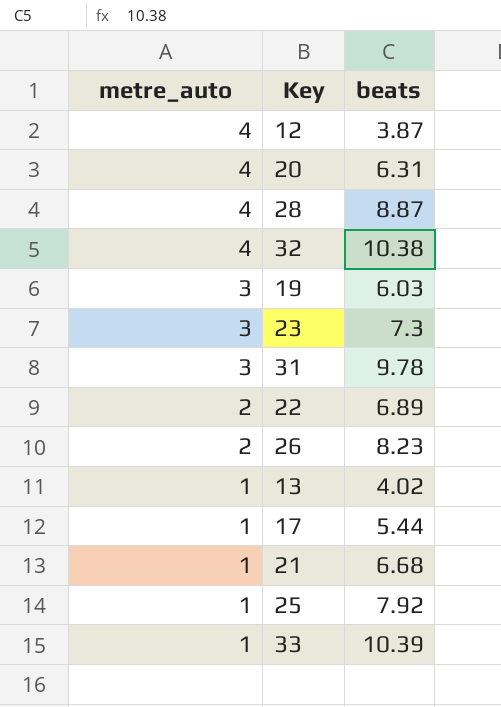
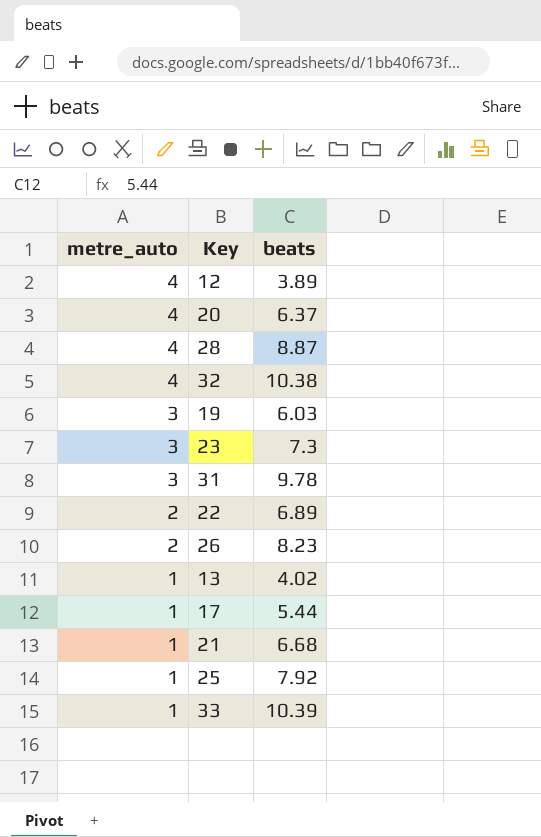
12 | beats: 3.87 -> 3.89
20 | beats: 6.31 -> 6.37

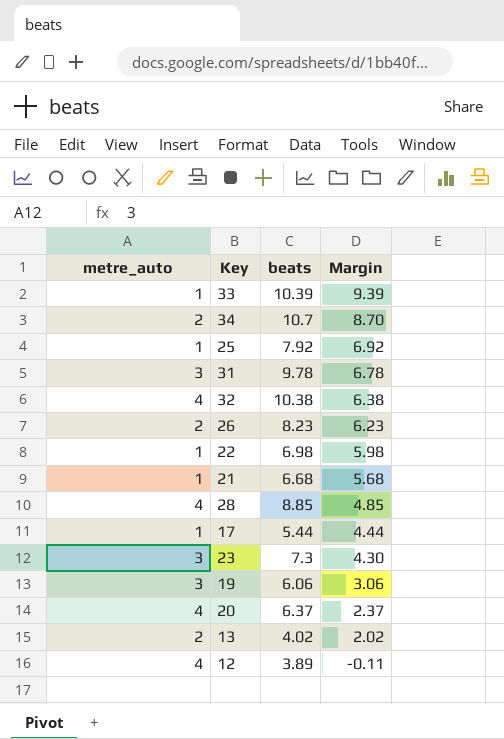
row order: metre_auto descending -> Margin descending
column Margin | formula: none -> [beats] - [metre_auto]
row 34: none -> 2 | 10.7 | 8.70
22 | metre_auto: 2 -> 1
22 | beats: 6.89 -> 6.98
28 | beats: 8.87 -> 8.85
19 | beats: 6.03 -> 6.06
13 | metre_auto: 1 -> 2

